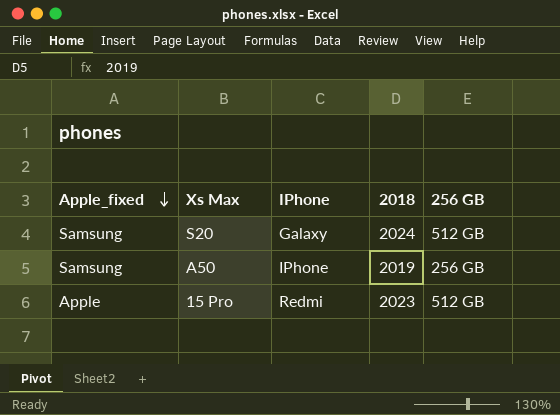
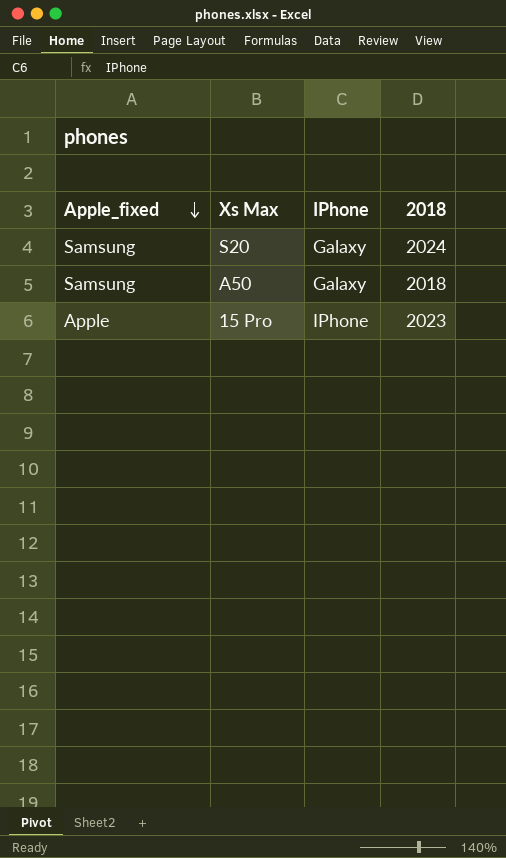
column 256 GB | position: 5 -> none
A50 | IPhone: IPhone -> Galaxy
A50 | 2018: 2019 -> 2018
15 Pro | IPhone: Redmi -> IPhone

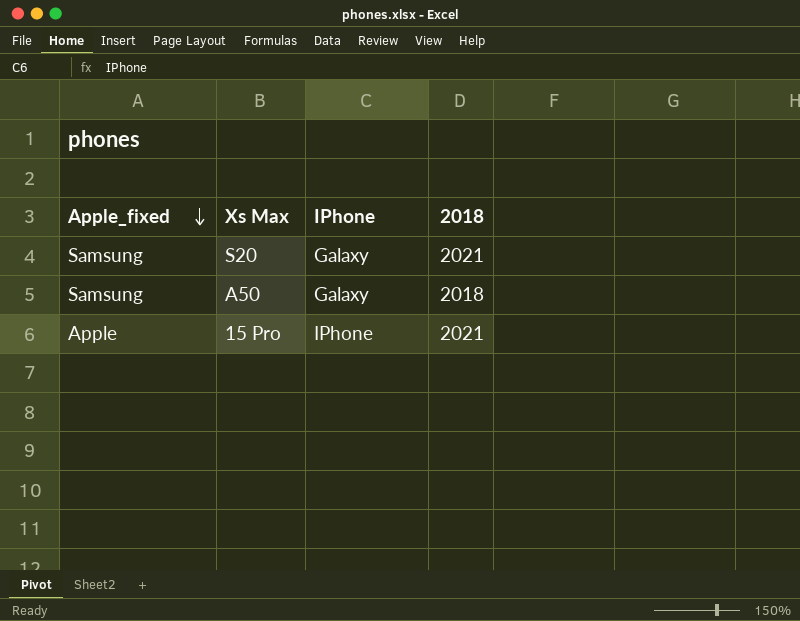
S20 | 2018: 2024 -> 2021
15 Pro | 2018: 2023 -> 2021

